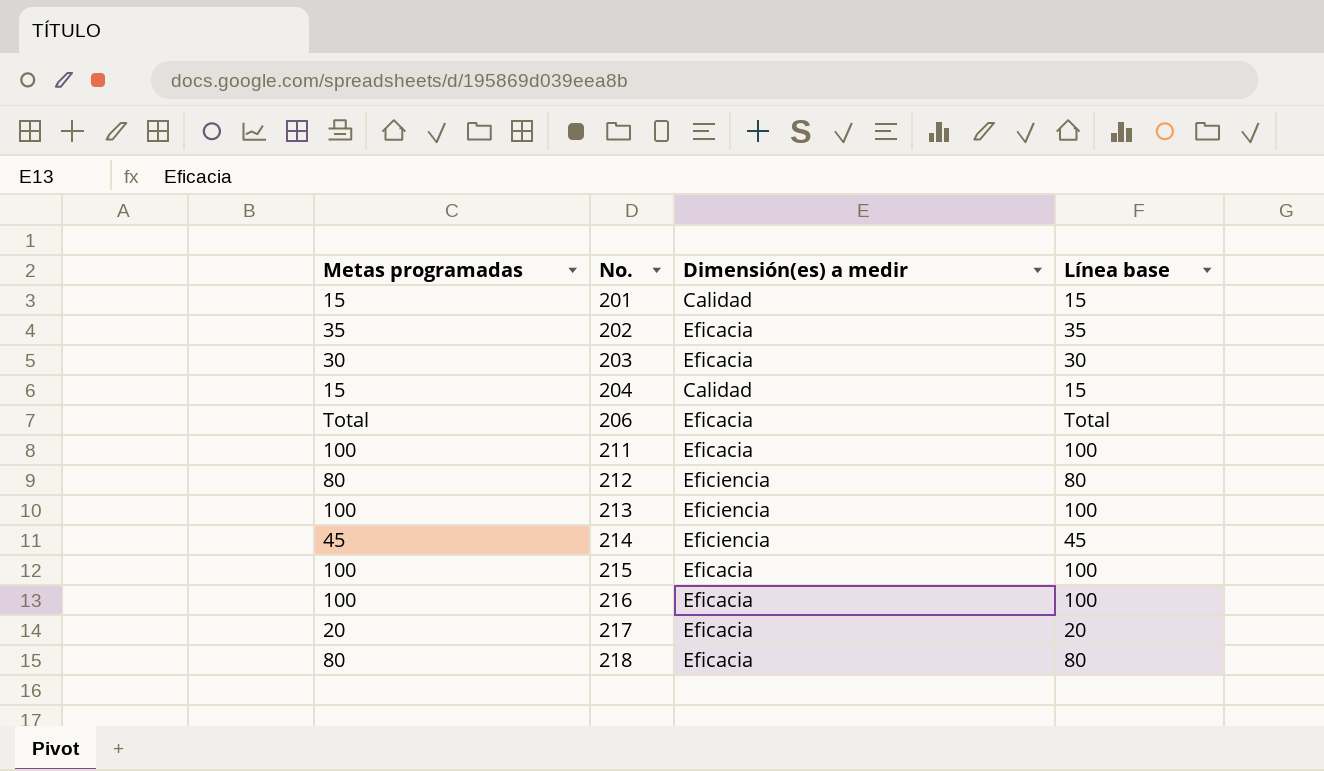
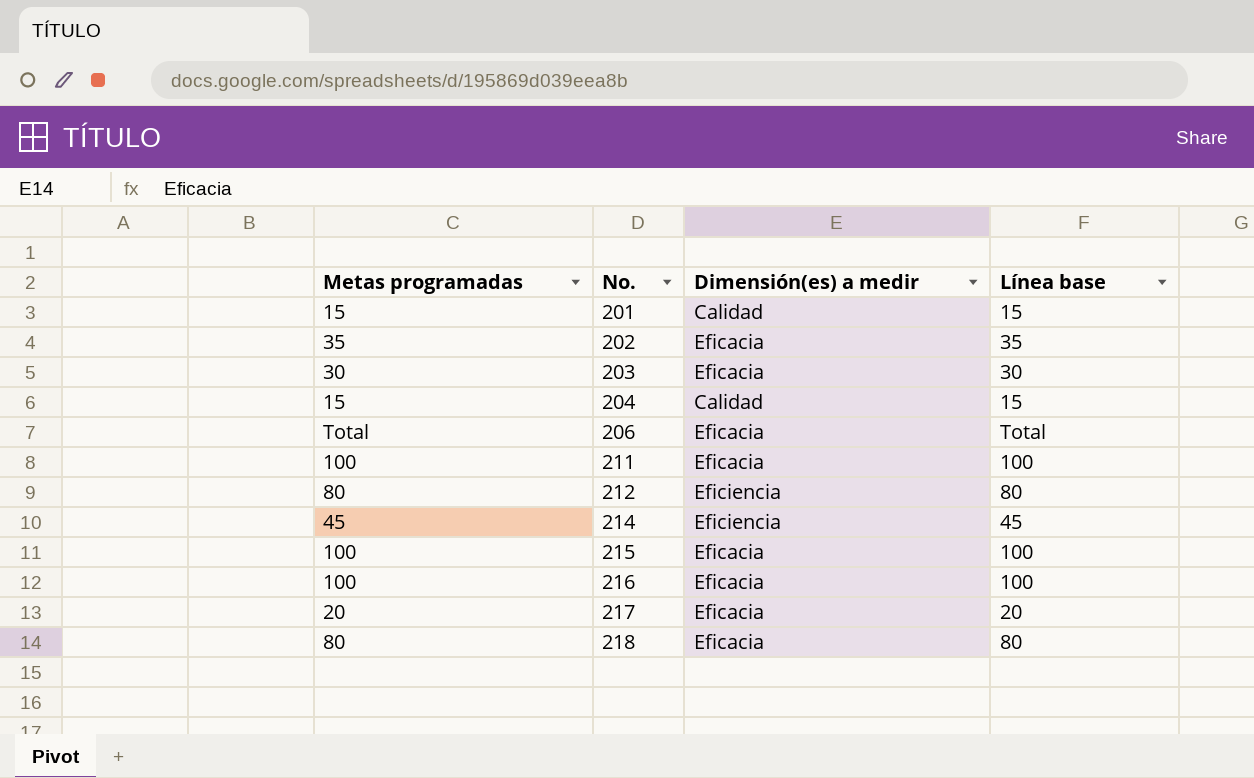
row 213: 100 | Eficiencia | 100 -> none

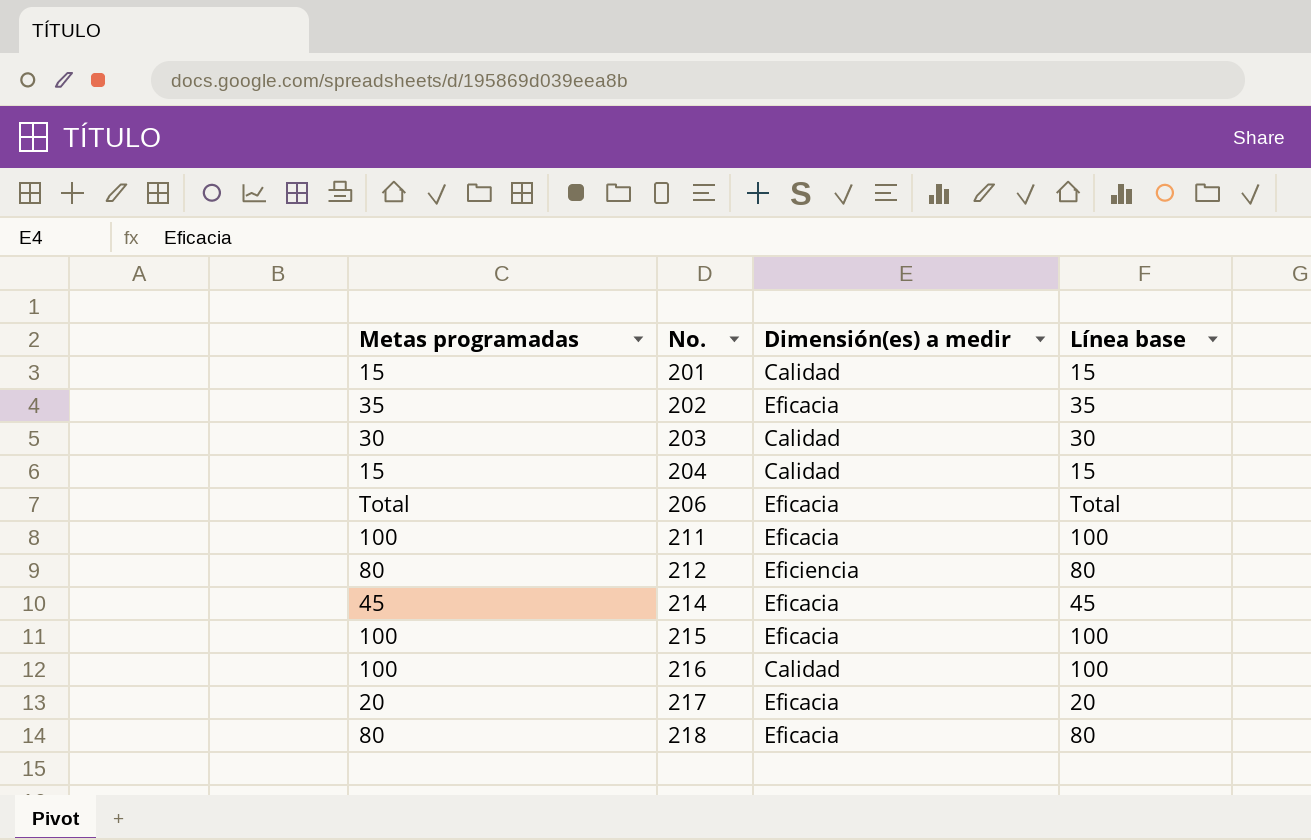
203 | Dimensión(es) a medir: Eficacia -> Calidad
214 | Dimensión(es) a medir: Eficiencia -> Eficacia
216 | Dimensión(es) a medir: Eficacia -> Calidad

